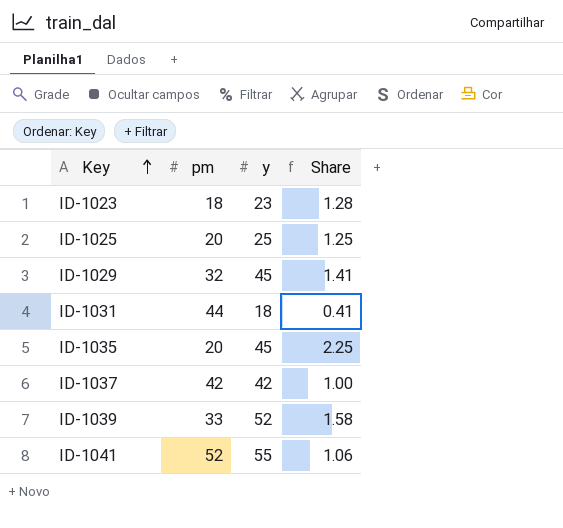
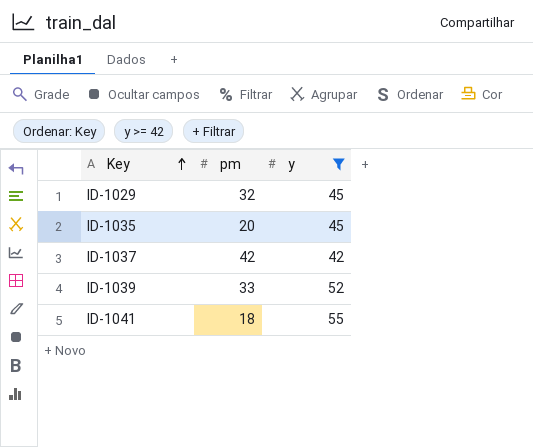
filter: none -> y >= 42
column Share | formula: [y] / [pm] -> none
ID-1041 | pm: 52 -> 18

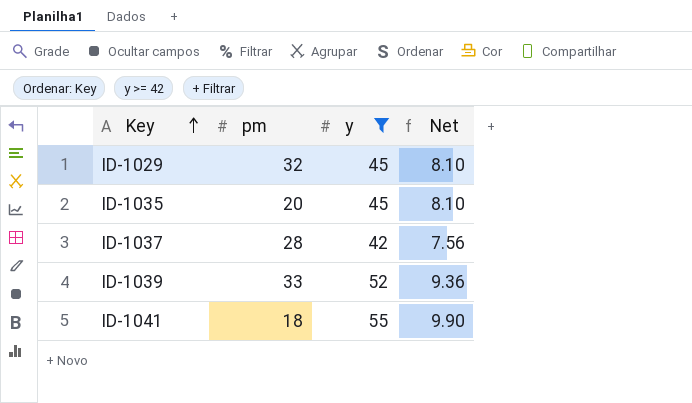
column Net | formula: none -> [y] * 0.18
ID-1037 | pm: 42 -> 28

